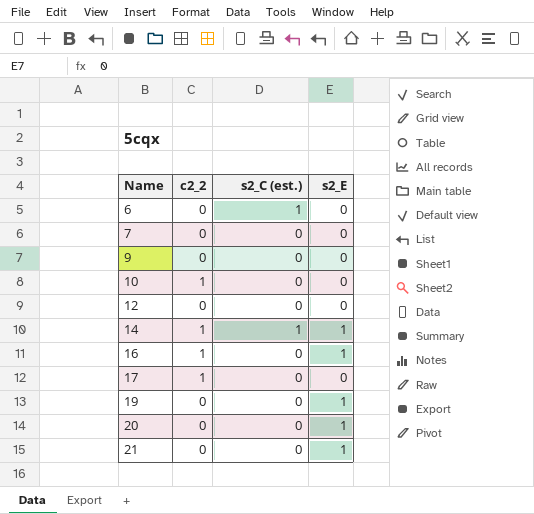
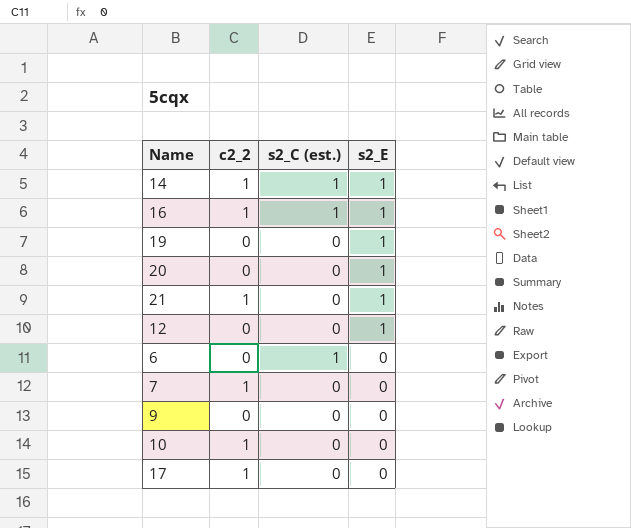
row order: Name ascending -> s2_E descending
16 | s2_C (est.): 0 -> 1
21 | c2_2: 0 -> 1
12 | s2_E: 0 -> 1
7 | c2_2: 0 -> 1

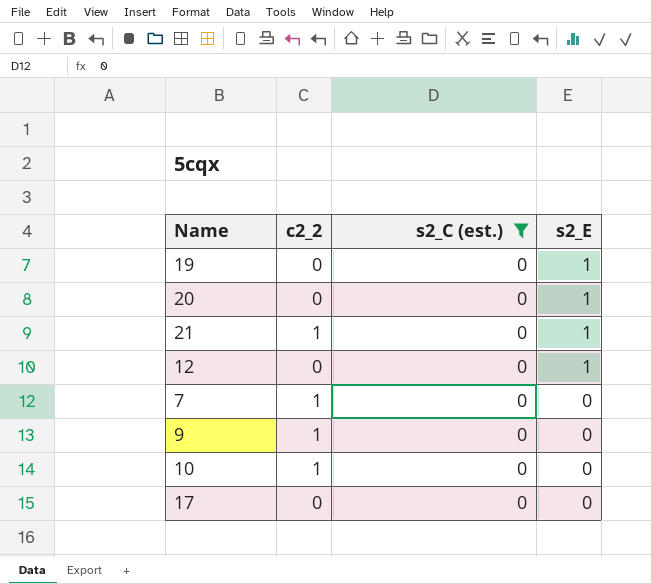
filter: none -> s2_C (est.) = 0
9 | c2_2: 0 -> 1
17 | c2_2: 1 -> 0

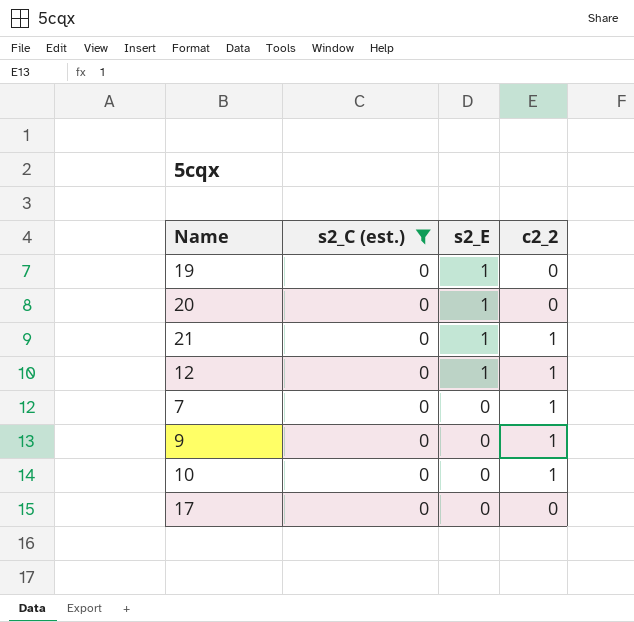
column c2_2 | position: 2 -> 4
12 | c2_2: 0 -> 1

